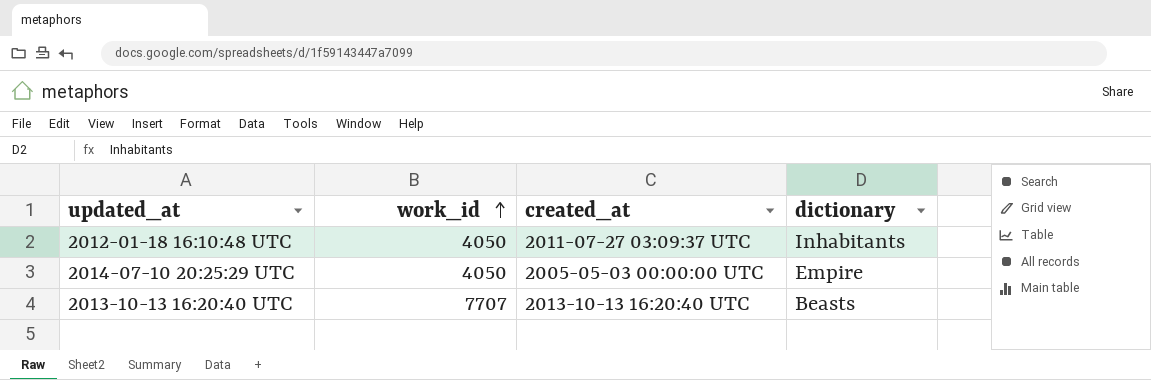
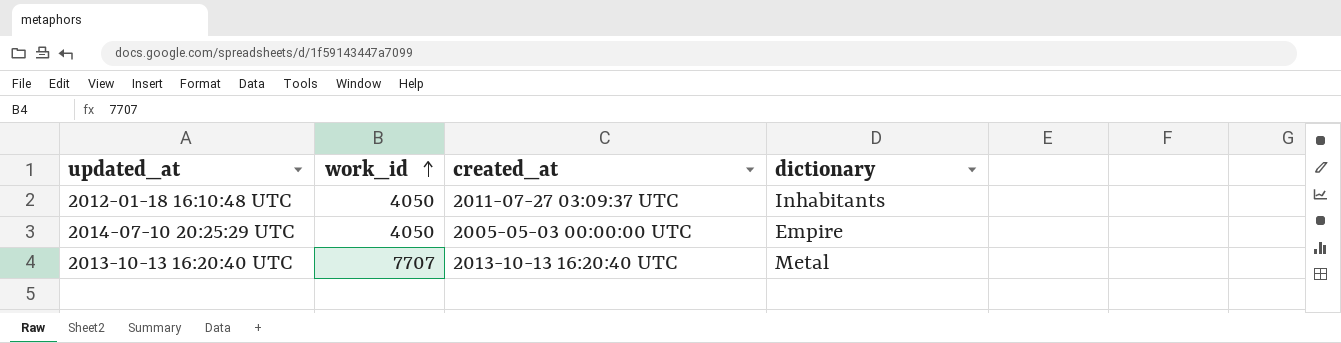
2013-10-13 16:20:40 UTC | dictionary: Beasts -> Metal

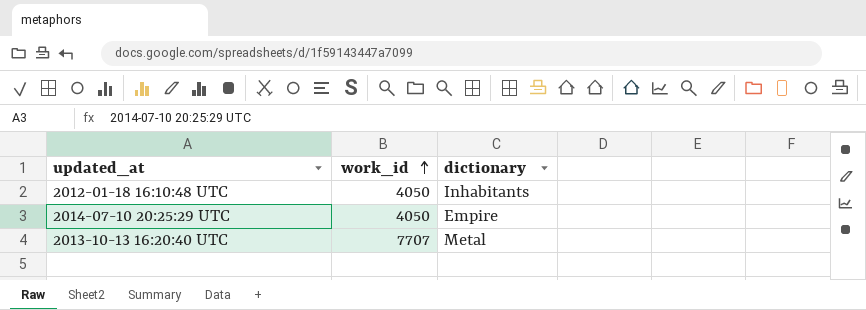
column created_at | position: 3 -> none

